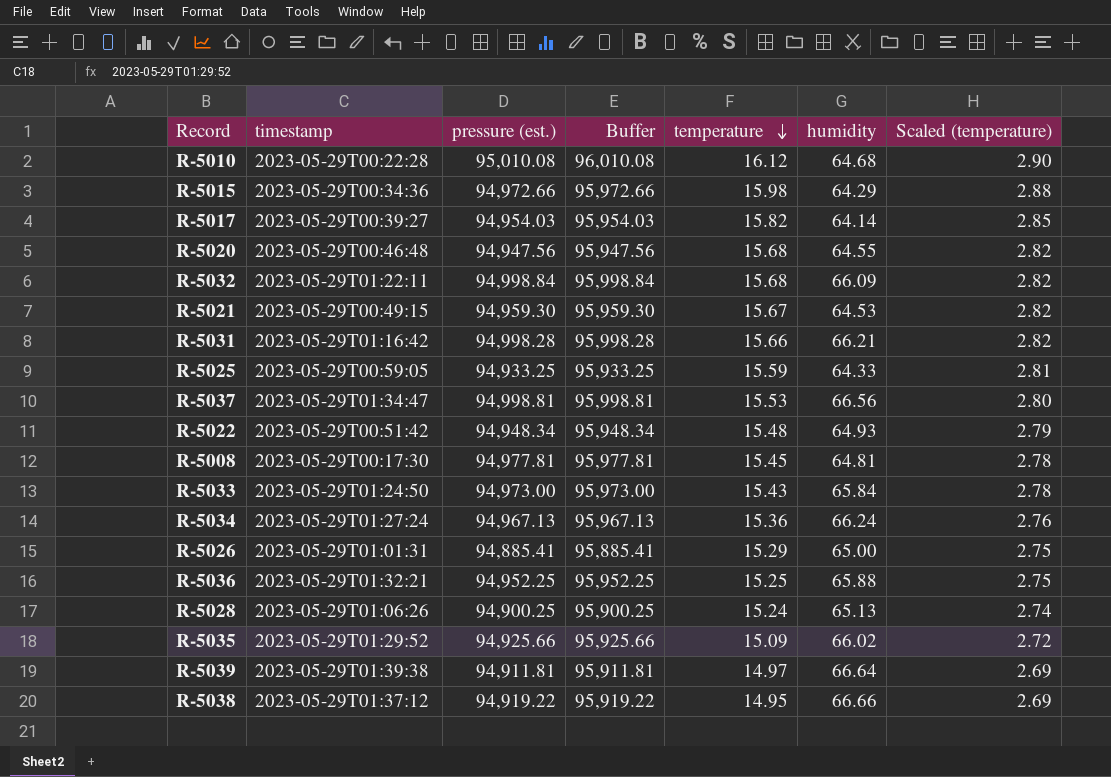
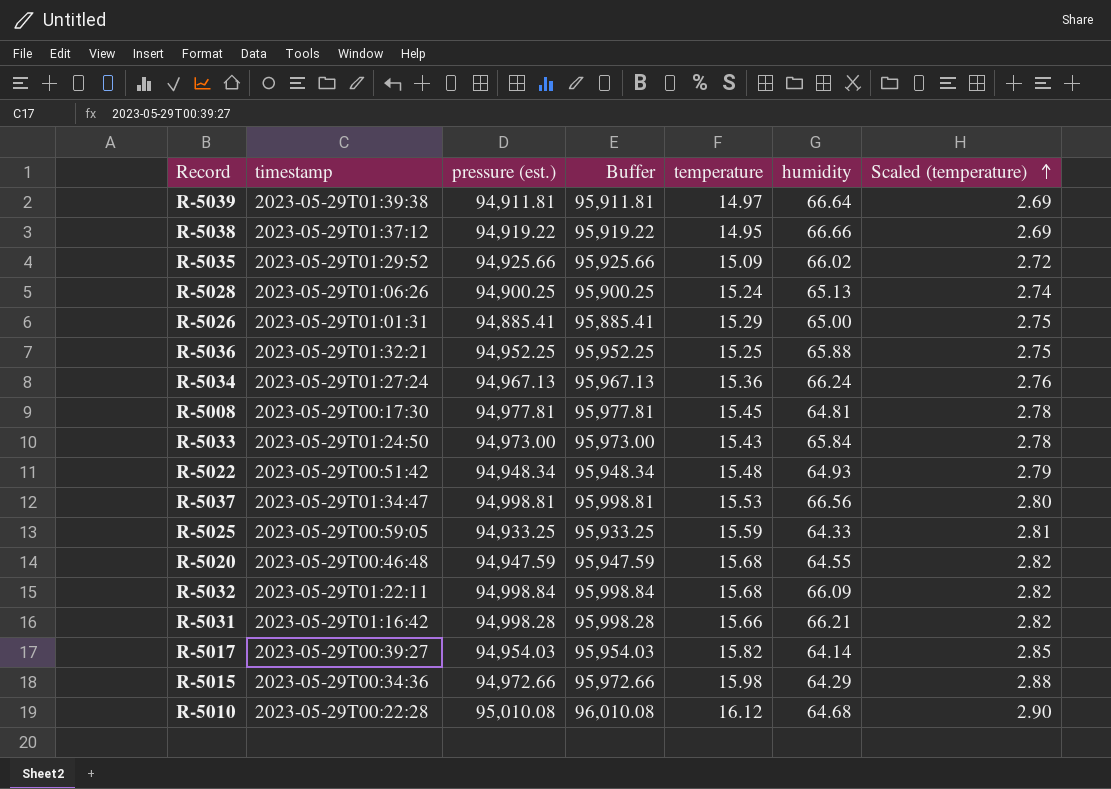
row order: temperature descending -> Scaled (temperature) ascending
row R-5021: 2023-05-29T00:49:15 | 94,959.30 | 95,959.30 | 15.67 | 64.53 | 2.82 -> none
R-5020 | pressure (est.): 94,947.56 -> 94,947.59
R-5020 | Buffer: 95,947.56 -> 95,947.59

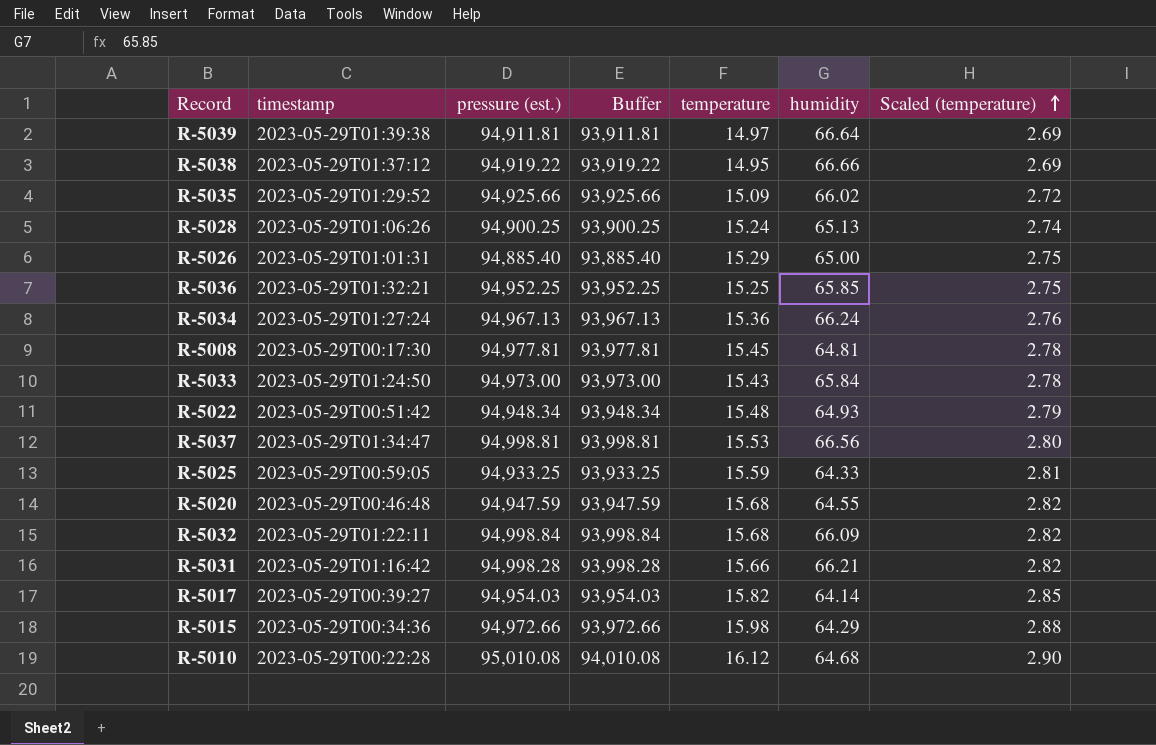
column Buffer | formula: [pressure (est.)] + 1000 -> [pressure (est.)] - 1000
R-5026 | pressure (est.): 94,885.41 -> 94,885.40
R-5036 | humidity: 65.88 -> 65.85

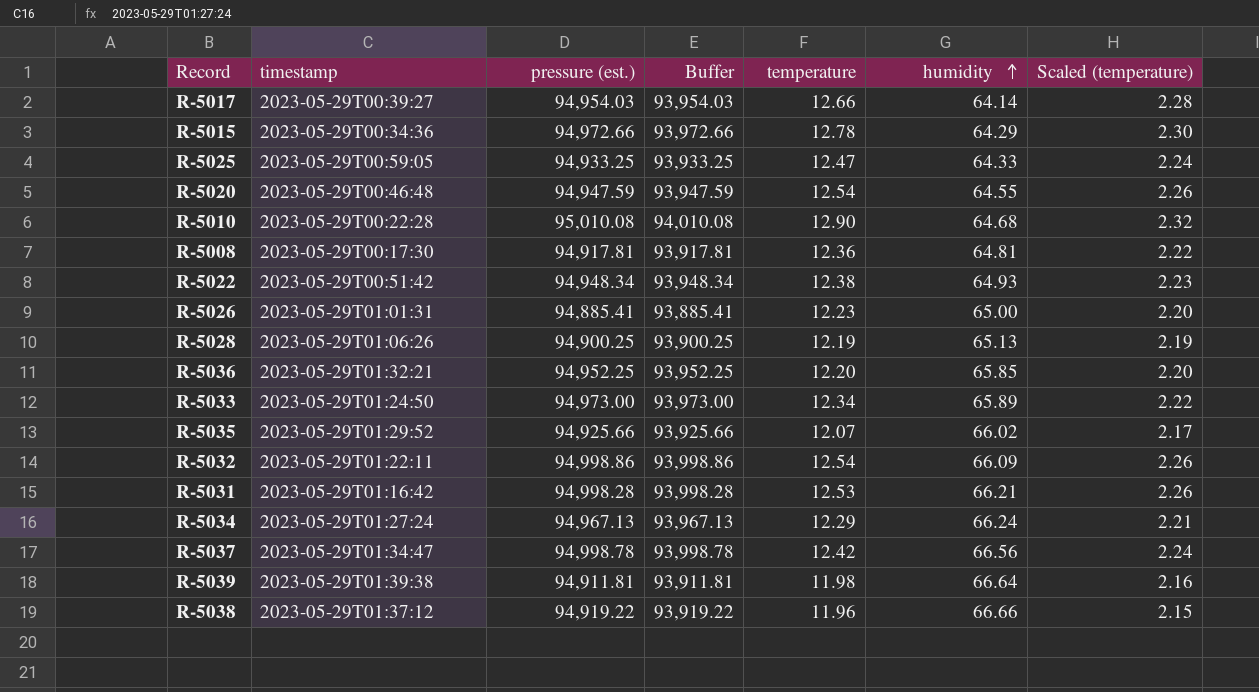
row order: Scaled (temperature) ascending -> humidity ascending
R-5017 | temperature: 15.82 -> 12.66
R-5017 | Scaled (temperature): 2.85 -> 2.28
R-5015 | temperature: 15.98 -> 12.78
R-5015 | Scaled (temperature): 2.88 -> 2.30
R-5025 | temperature: 15.59 -> 12.47
R-5025 | Scaled (temperature): 2.81 -> 2.24
R-5020 | temperature: 15.68 -> 12.54
R-5020 | Scaled (temperature): 2.82 -> 2.26
R-5010 | temperature: 16.12 -> 12.90
R-5010 | Scaled (temperature): 2.90 -> 2.32
R-5008 | pressure (est.): 94,977.81 -> 94,917.81
R-5008 | Buffer: 93,977.81 -> 93,917.81
R-5008 | temperature: 15.45 -> 12.36
R-5008 | Scaled (temperature): 2.78 -> 2.22
R-5022 | temperature: 15.48 -> 12.38
R-5022 | Scaled (temperature): 2.79 -> 2.23
R-5026 | pressure (est.): 94,885.40 -> 94,885.41
R-5026 | Buffer: 93,885.40 -> 93,885.41
R-5026 | temperature: 15.29 -> 12.23
R-5026 | Scaled (temperature): 2.75 -> 2.20
R-5028 | temperature: 15.24 -> 12.19
R-5028 | Scaled (temperature): 2.74 -> 2.19
R-5036 | temperature: 15.25 -> 12.20
R-5036 | Scaled (temperature): 2.75 -> 2.20
R-5033 | temperature: 15.43 -> 12.34
R-5033 | humidity: 65.84 -> 65.89
R-5033 | Scaled (temperature): 2.78 -> 2.22
R-5035 | temperature: 15.09 -> 12.07
R-5035 | Scaled (temperature): 2.72 -> 2.17
R-5032 | pressure (est.): 94,998.84 -> 94,998.86
R-5032 | Buffer: 93,998.84 -> 93,998.86
R-5032 | temperature: 15.68 -> 12.54
R-5032 | Scaled (temperature): 2.82 -> 2.26
R-5031 | temperature: 15.66 -> 12.53
R-5031 | Scaled (temperature): 2.82 -> 2.26
R-5034 | temperature: 15.36 -> 12.29
R-5034 | Scaled (temperature): 2.76 -> 2.21
R-5037 | pressure (est.): 94,998.81 -> 94,998.78
R-5037 | Buffer: 93,998.81 -> 93,998.78
R-5037 | temperature: 15.53 -> 12.42
R-5037 | Scaled (temperature): 2.80 -> 2.24
R-5039 | temperature: 14.97 -> 11.98
R-5039 | Scaled (temperature): 2.69 -> 2.16
R-5038 | temperature: 14.95 -> 11.96
R-5038 | Scaled (temperature): 2.69 -> 2.15

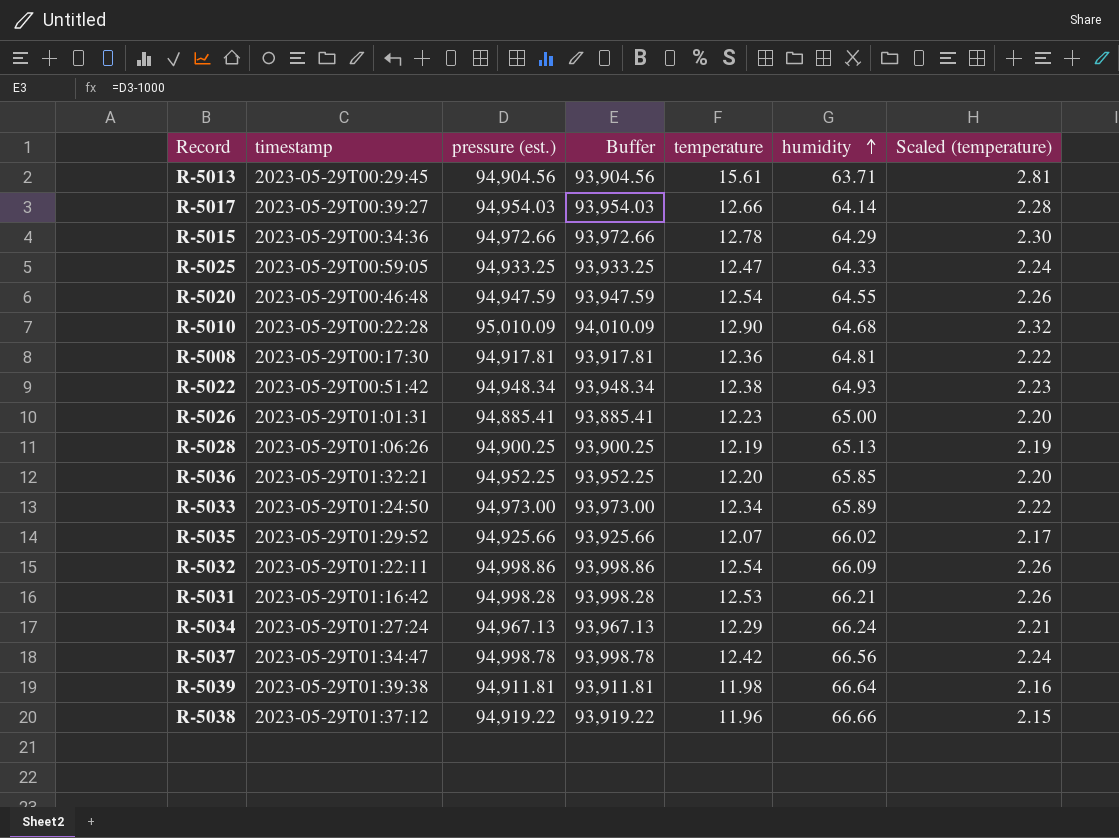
row R-5013: none -> 2023-05-29T00:29:45 | 94,904.56 | 93,904.56 | 15.61 | 63.71 | 2.81
R-5010 | pressure (est.): 95,010.08 -> 95,010.09
R-5010 | Buffer: 94,010.08 -> 94,010.09

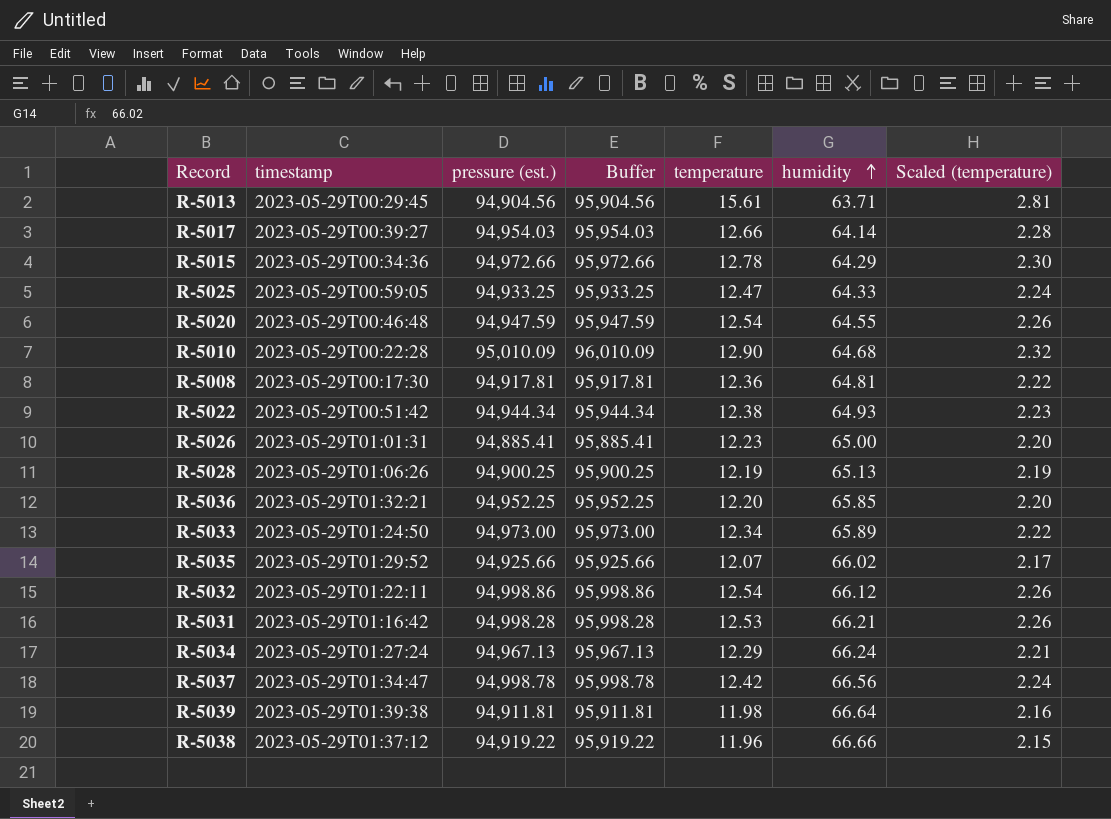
column Buffer | formula: [pressure (est.)] - 1000 -> [pressure (est.)] + 1000
R-5022 | pressure (est.): 94,948.34 -> 94,944.34
R-5032 | humidity: 66.09 -> 66.12

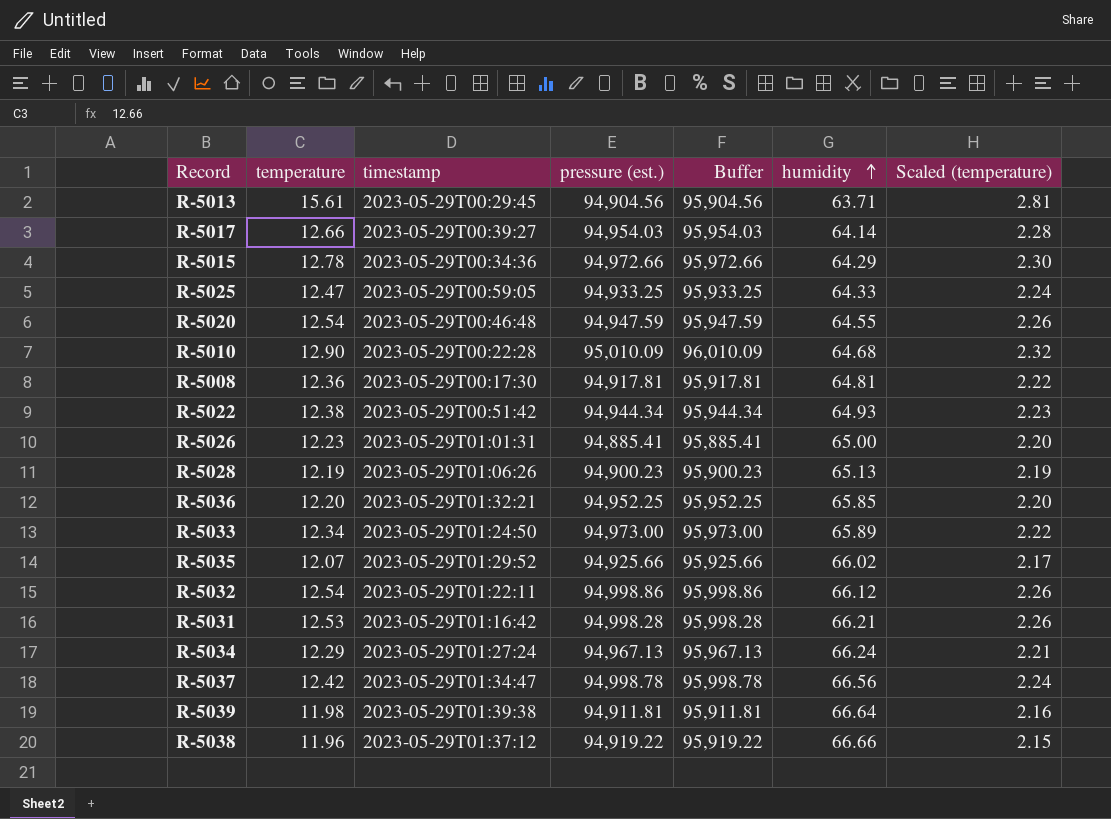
column temperature | position: 5 -> 2
R-5028 | pressure (est.): 94,900.25 -> 94,900.23
R-5028 | Buffer: 95,900.25 -> 95,900.23

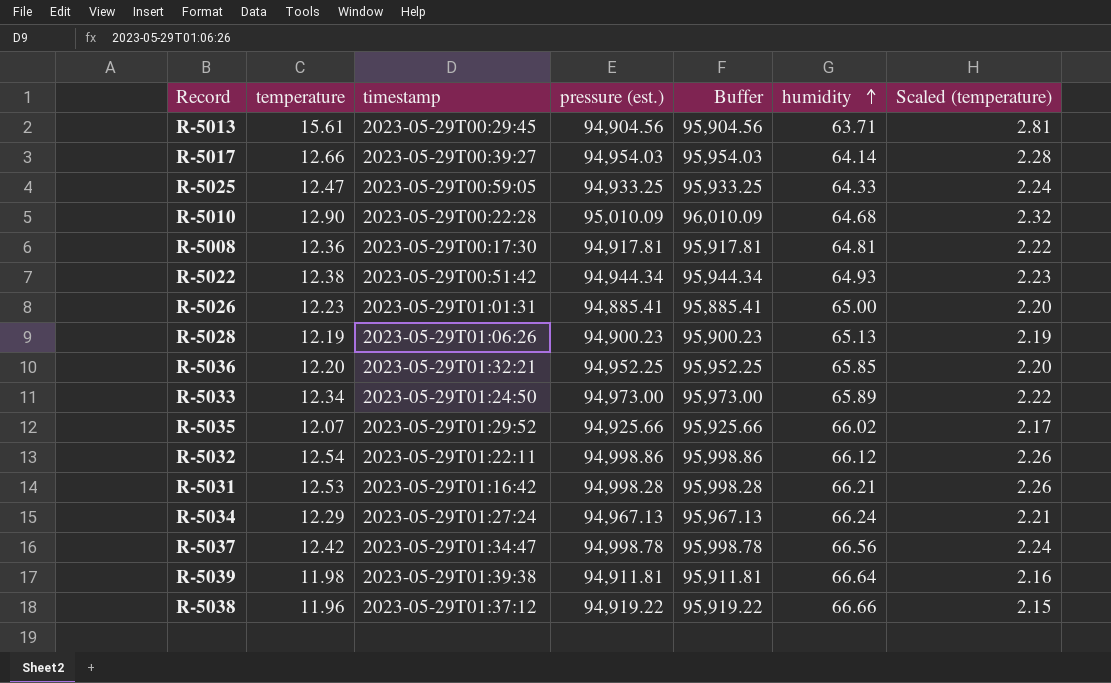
row R-5015: 12.78 | 2023-05-29T00:34:36 | 94,972.66 | 95,972.66 | 64.29 | 2.30 -> none
row R-5020: 12.54 | 2023-05-29T00:46:48 | 94,947.59 | 95,947.59 | 64.55 | 2.26 -> none

